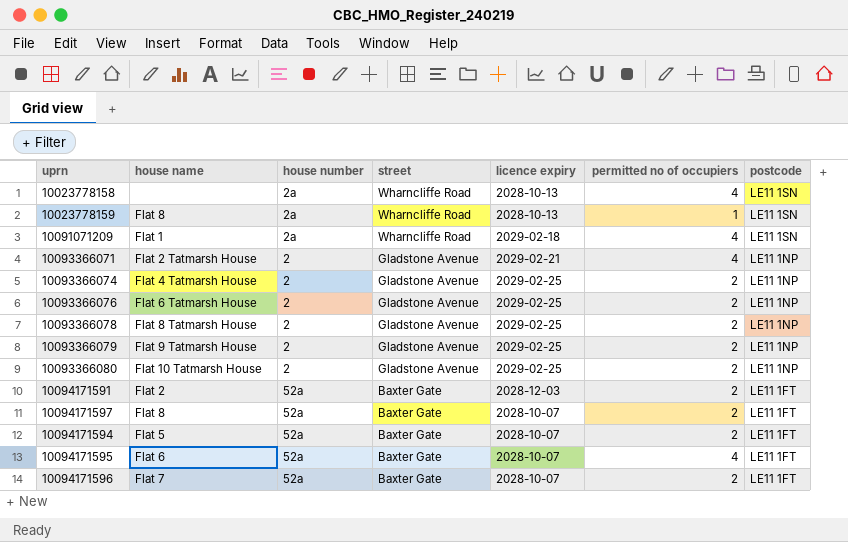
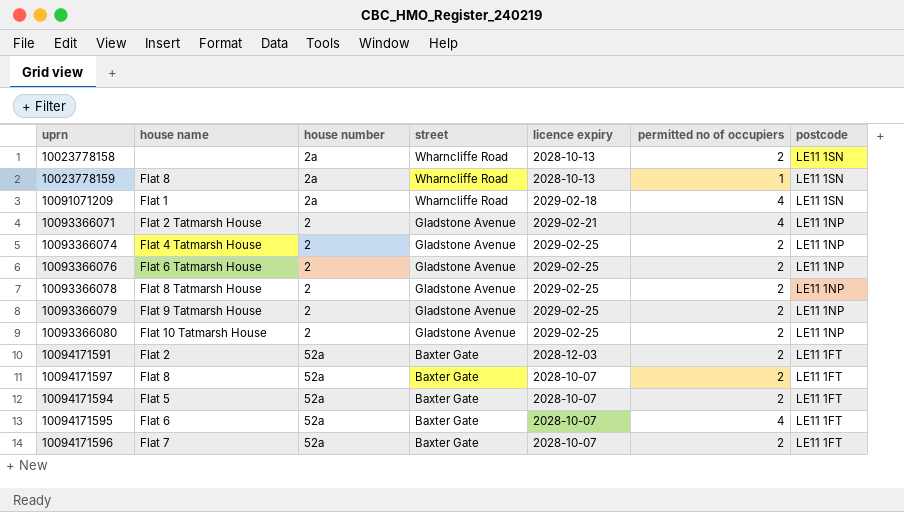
10023778158 | permitted no of occupiers: 4 -> 2

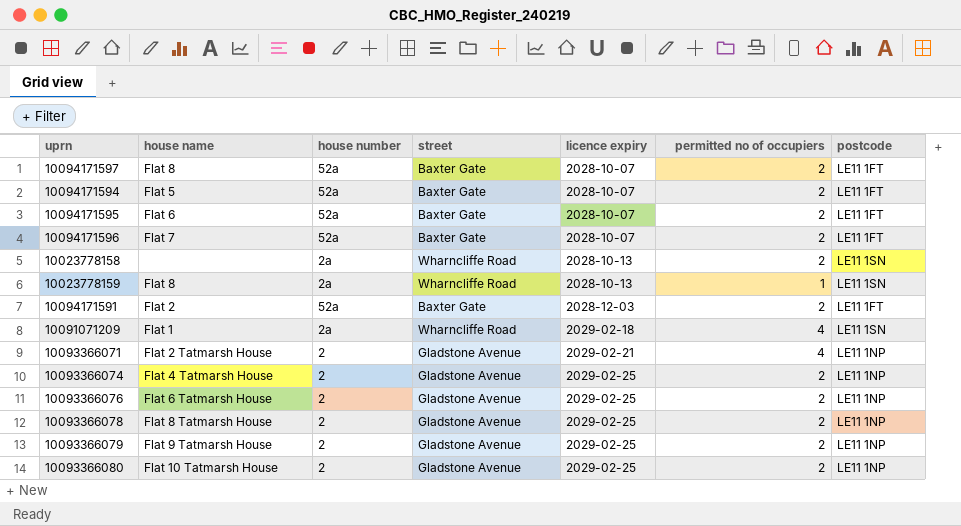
row order: street descending -> licence expiry ascending
10094171595 | permitted no of occupiers: 4 -> 2

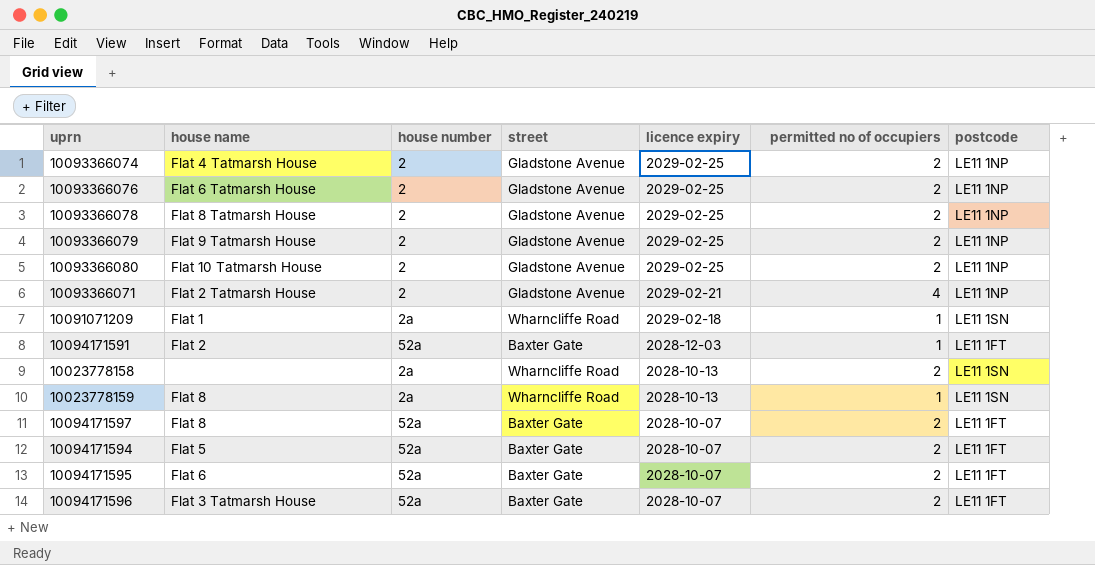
row order: licence expiry ascending -> licence expiry descending
10091071209 | permitted no of occupiers: 4 -> 1
10094171591 | permitted no of occupiers: 2 -> 1
10094171596 | house name: Flat 7 -> Flat 3 Tatmarsh House

